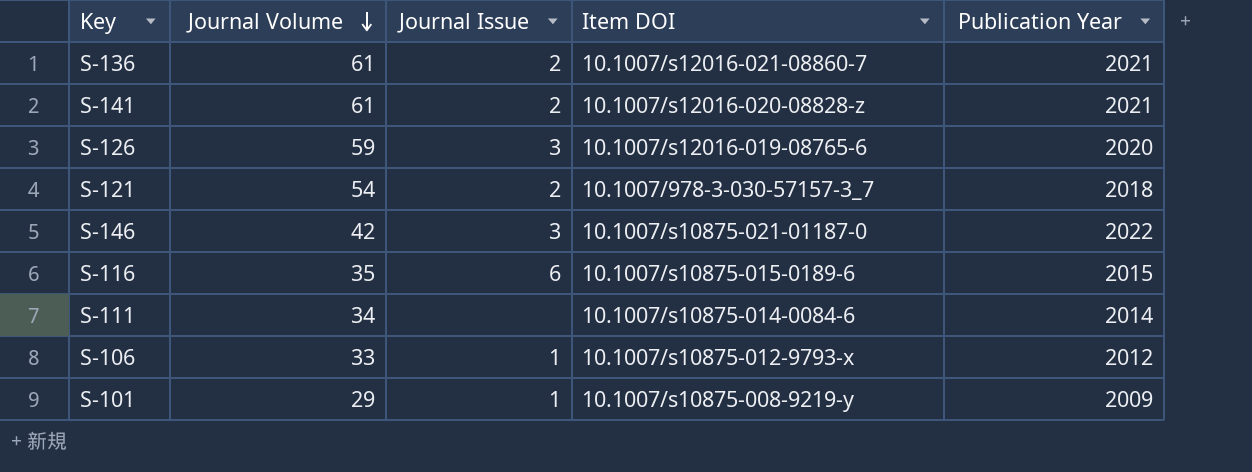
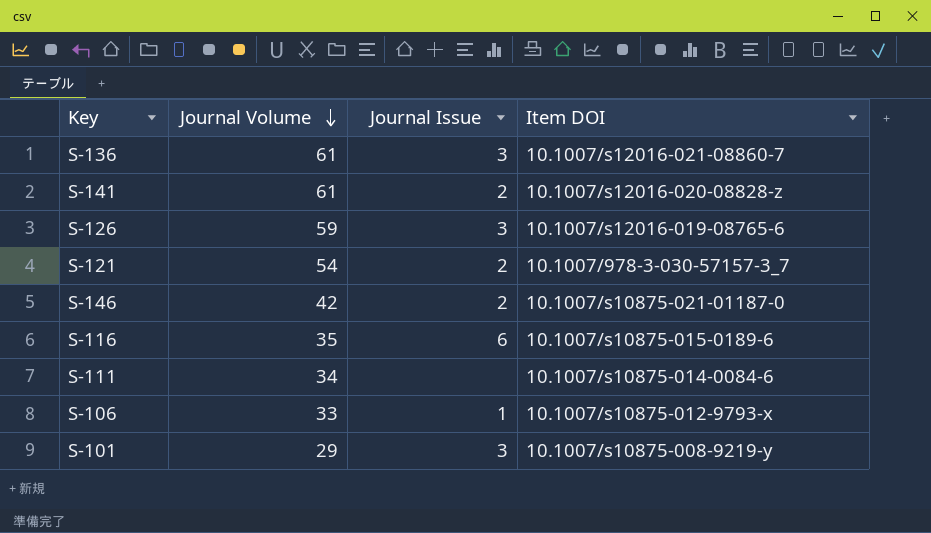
column Publication Year | position: 5 -> none
S-136 | Journal Issue: 2 -> 3
S-146 | Journal Issue: 3 -> 2
S-101 | Journal Issue: 1 -> 3

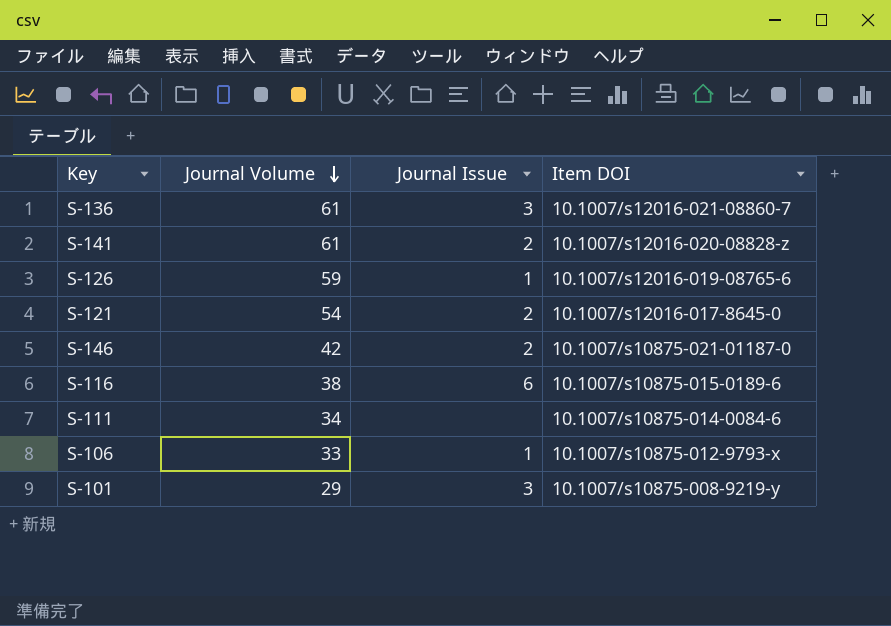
S-126 | Journal Issue: 3 -> 1
S-121 | Item DOI: 10.1007/978-3-030-57157-3_7 -> 10.1007/s12016-017-8645-0
S-116 | Journal Volume: 35 -> 38

